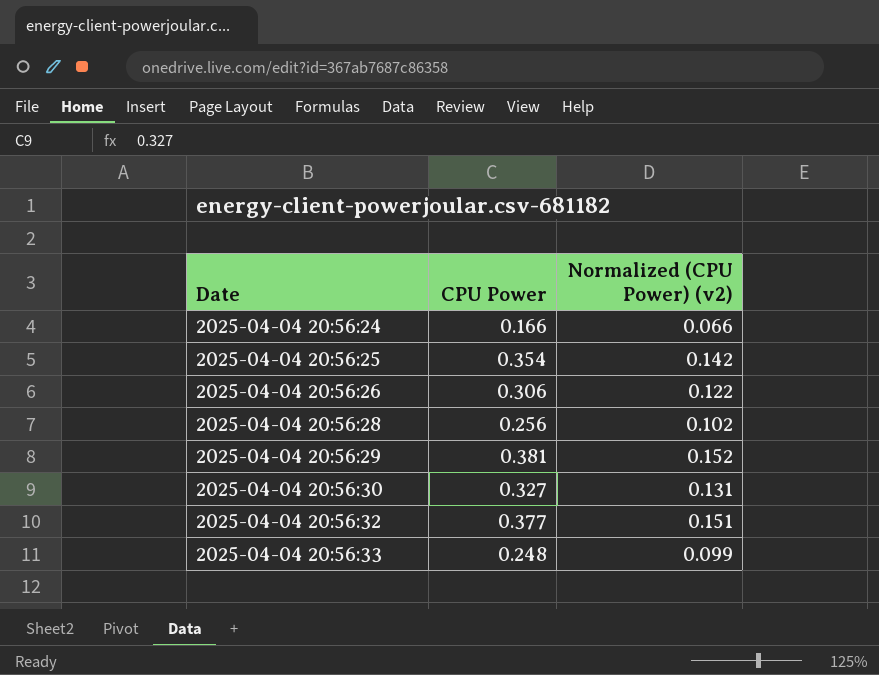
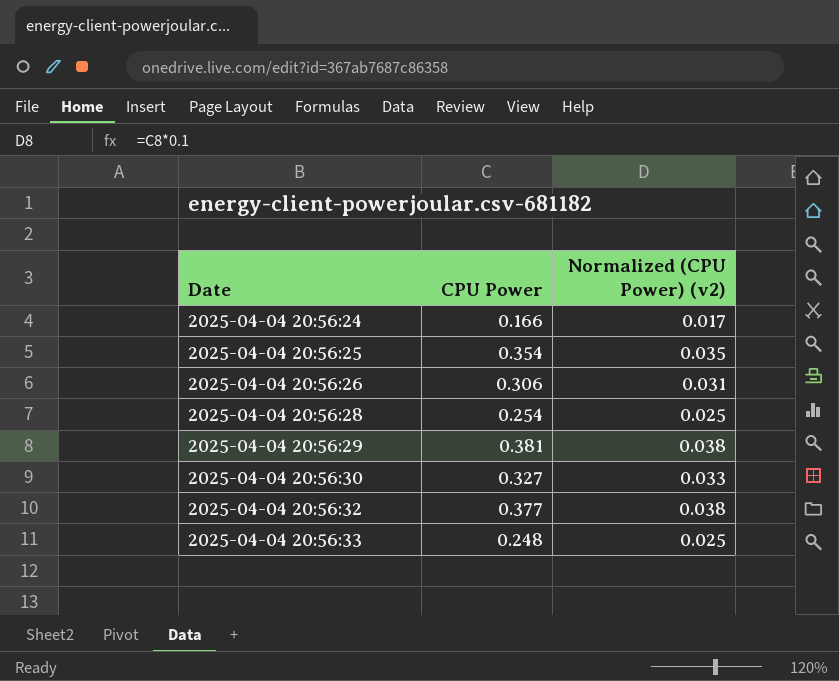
column Normalized (CPU Power) (v2) | formula: [CPU Power] * 0.4 -> [CPU Power] * 0.1
2025-04-04 20:56:28 | CPU Power: 0.256 -> 0.254

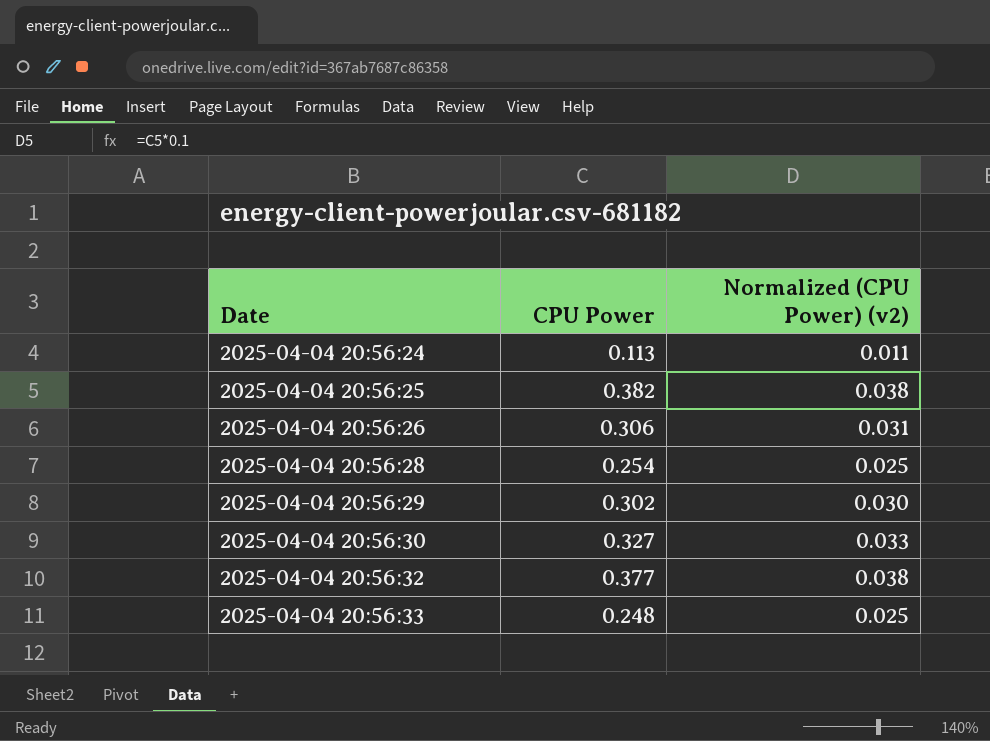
2025-04-04 20:56:24 | CPU Power: 0.166 -> 0.113
2025-04-04 20:56:24 | Normalized (CPU Power) (v2): 0.017 -> 0.011
2025-04-04 20:56:25 | CPU Power: 0.354 -> 0.382
2025-04-04 20:56:25 | Normalized (CPU Power) (v2): 0.035 -> 0.038
2025-04-04 20:56:29 | CPU Power: 0.381 -> 0.302
2025-04-04 20:56:29 | Normalized (CPU Power) (v2): 0.038 -> 0.030

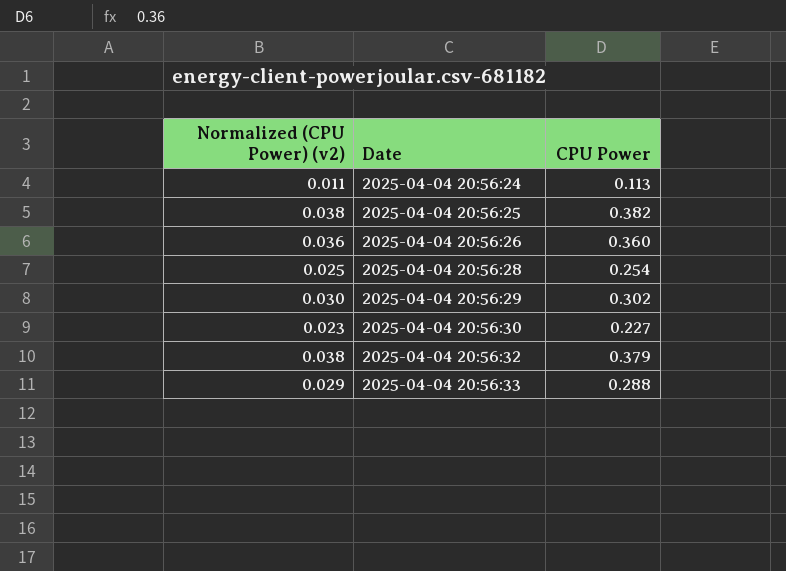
column Normalized (CPU Power) (v2) | position: 3 -> 1
2025-04-04 20:56:26 | Normalized (CPU Power) (v2): 0.031 -> 0.036
2025-04-04 20:56:26 | CPU Power: 0.306 -> 0.360
2025-04-04 20:56:30 | Normalized (CPU Power) (v2): 0.033 -> 0.023
2025-04-04 20:56:30 | CPU Power: 0.327 -> 0.227
2025-04-04 20:56:32 | CPU Power: 0.377 -> 0.379
2025-04-04 20:56:33 | Normalized (CPU Power) (v2): 0.025 -> 0.029
2025-04-04 20:56:33 | CPU Power: 0.248 -> 0.288

